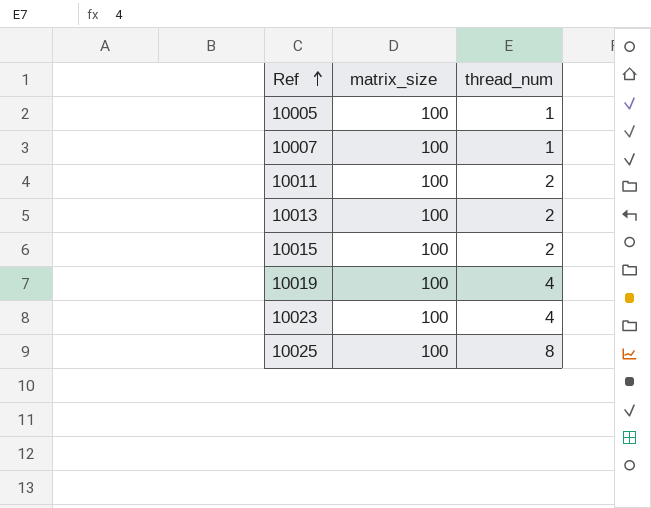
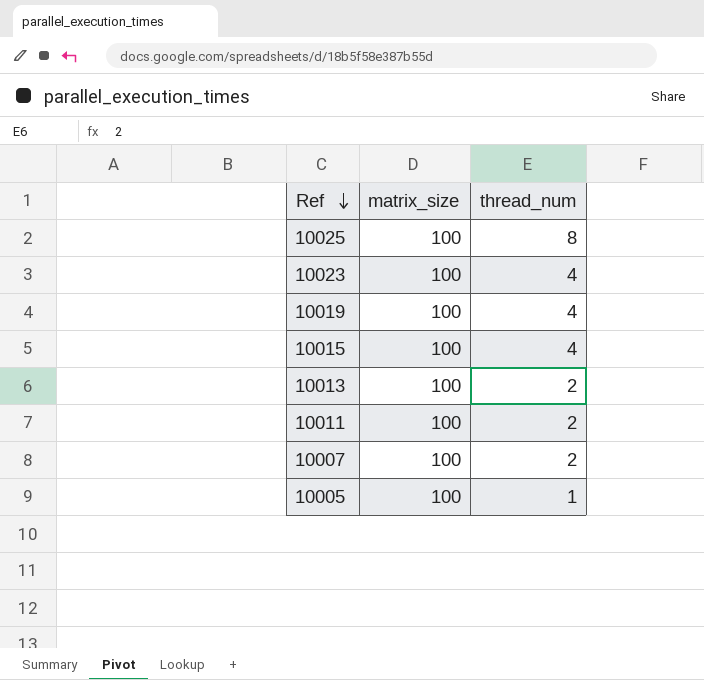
row order: Ref ascending -> Ref descending
10015 | thread_num: 2 -> 4
10007 | thread_num: 1 -> 2

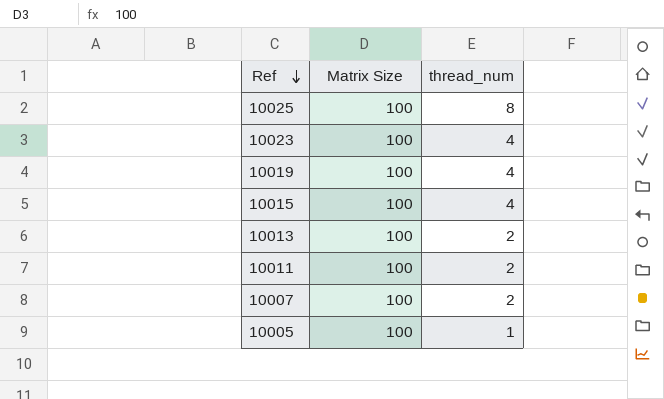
column name: matrix_size -> Matrix Size

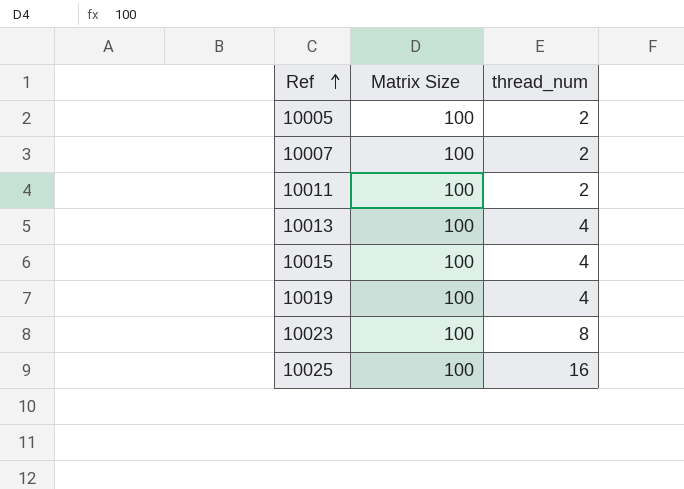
row order: Ref descending -> Ref ascending
10005 | thread_num: 1 -> 2
10013 | thread_num: 2 -> 4
10023 | thread_num: 4 -> 8
10025 | thread_num: 8 -> 16

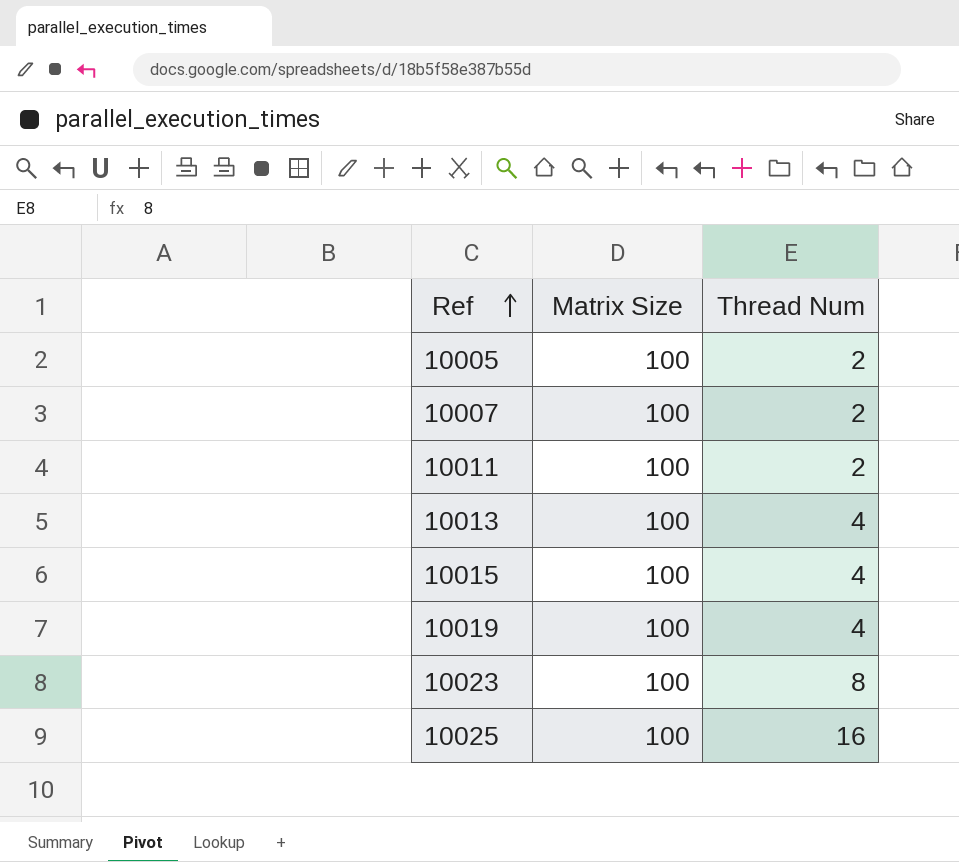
column name: thread_num -> Thread Num

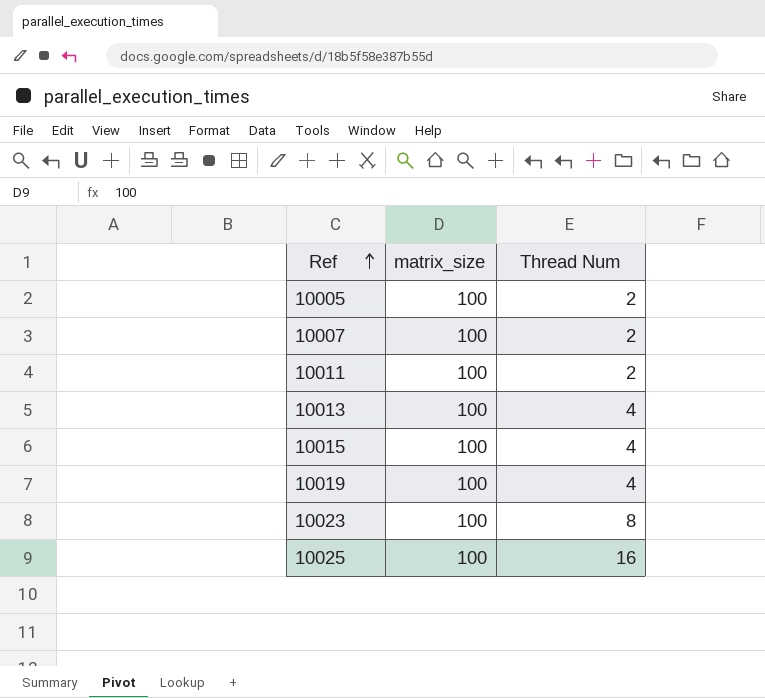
column name: Matrix Size -> matrix_size

